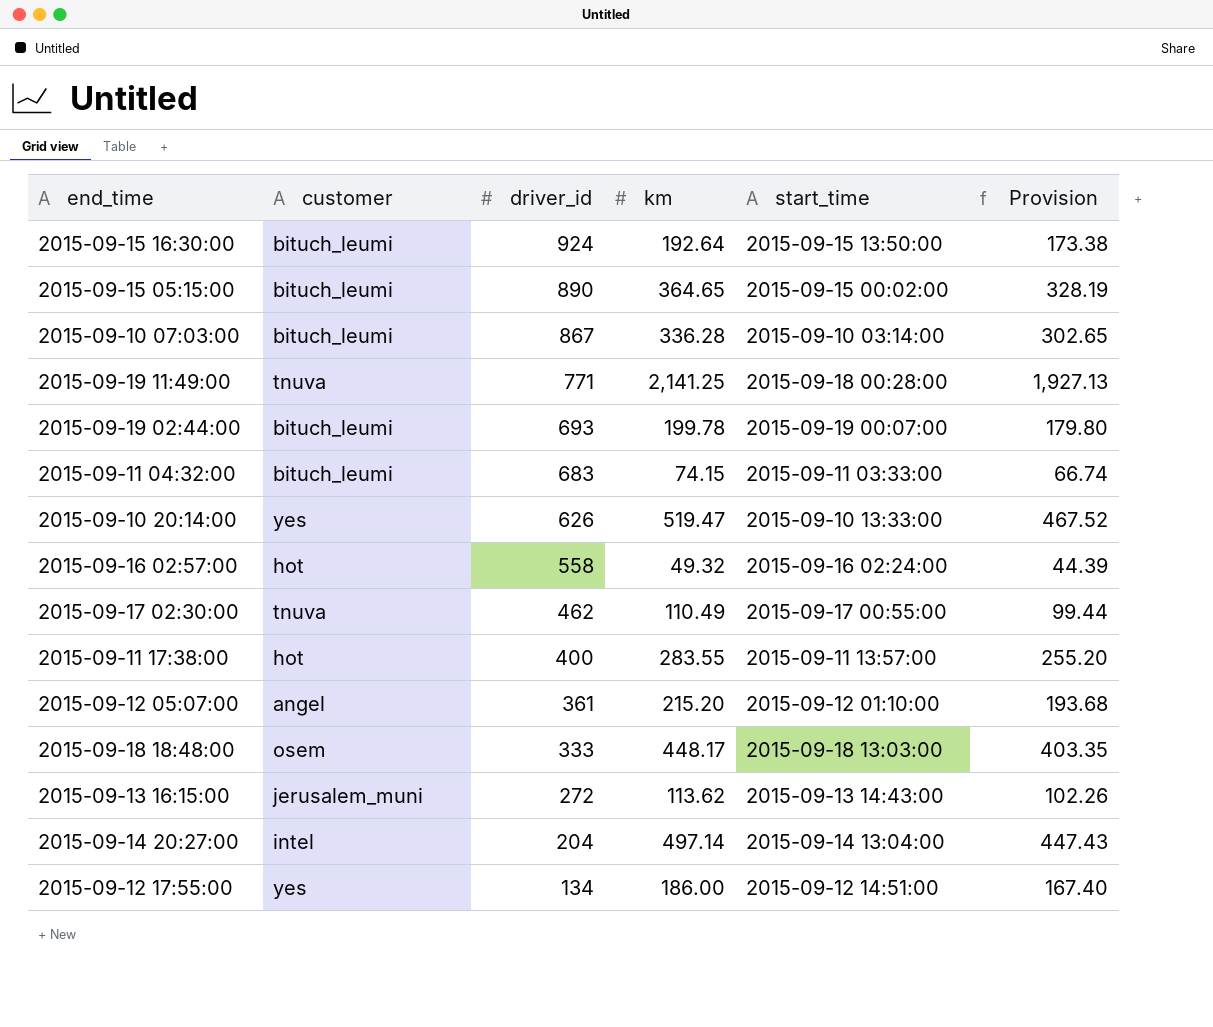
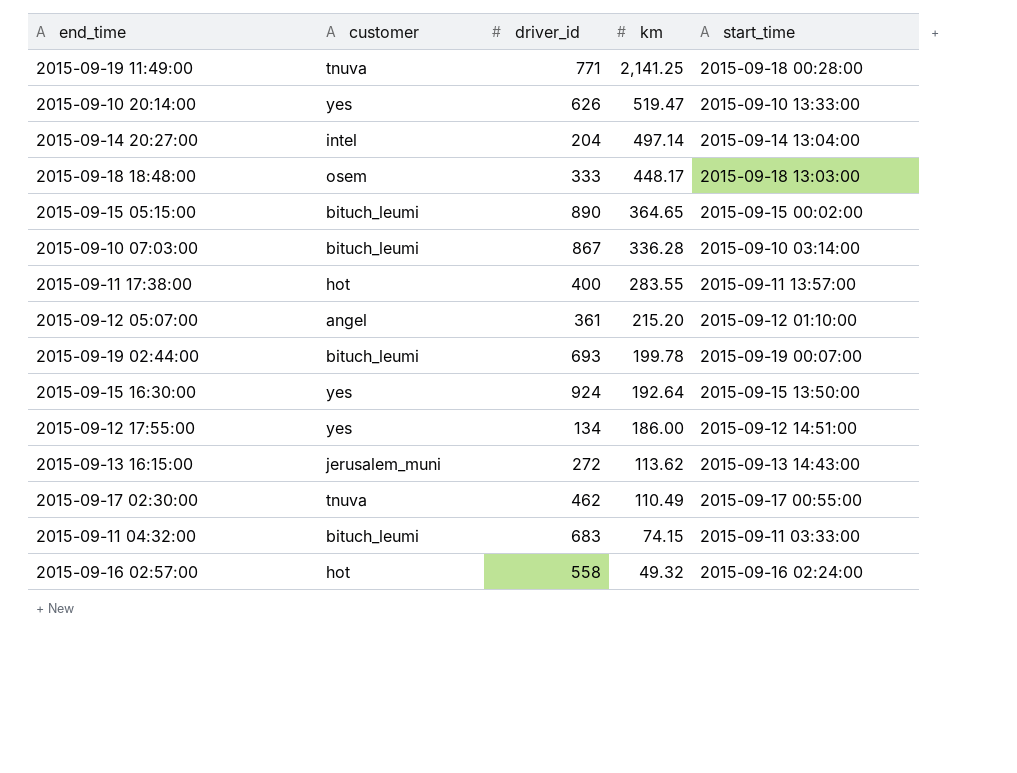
row order: driver_id descending -> km descending
column Provision | formula: [km] * 0.9 -> none
2015-09-15 16:30:00 | customer: bituch_leumi -> yes

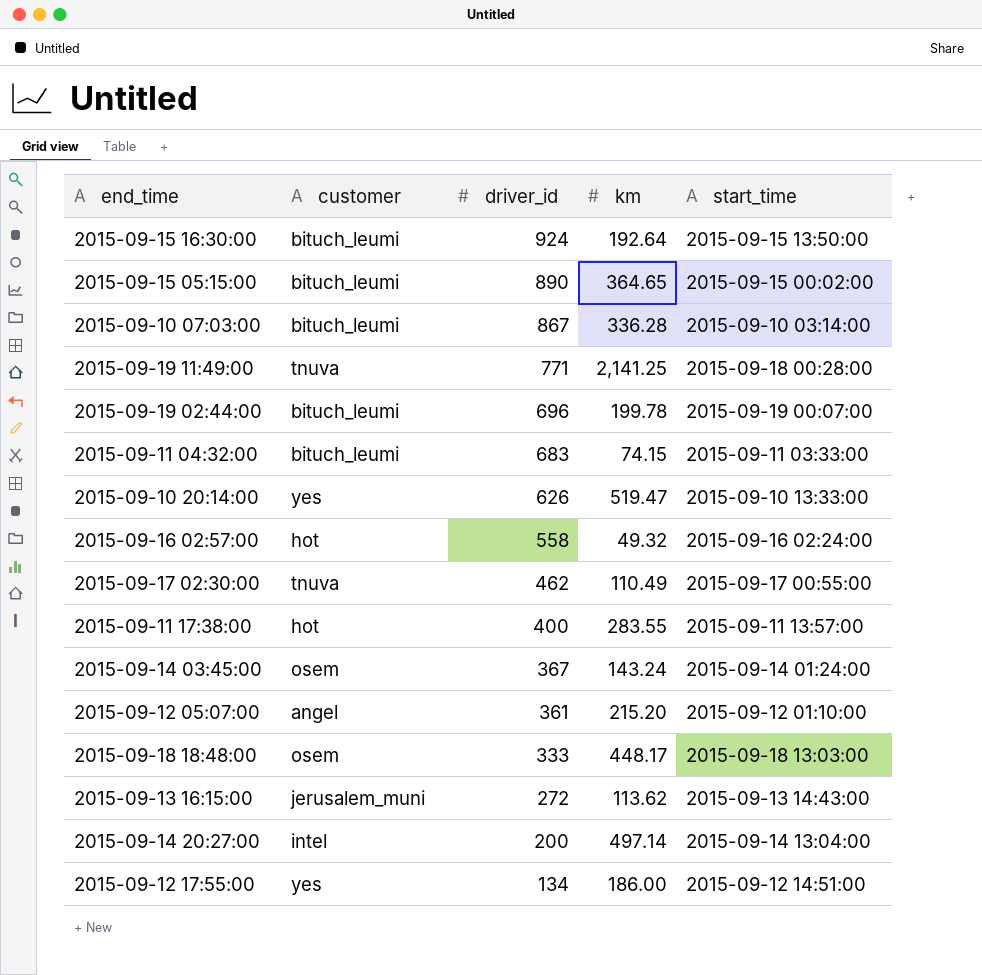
row order: km descending -> driver_id descending
2015-09-15 16:30:00 | customer: yes -> bituch_leumi
2015-09-19 02:44:00 | driver_id: 693 -> 696
row 2015-09-14 03:45:00: none -> osem | 367 | 143.24 | 2015-09-14 01:24:00
2015-09-14 20:27:00 | driver_id: 204 -> 200

